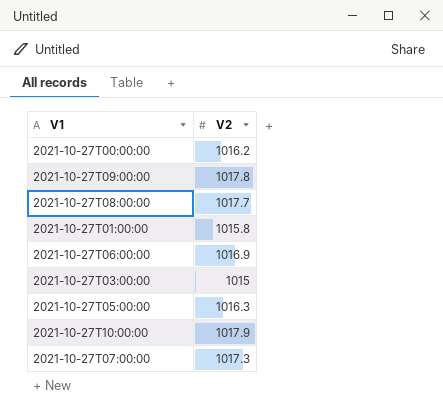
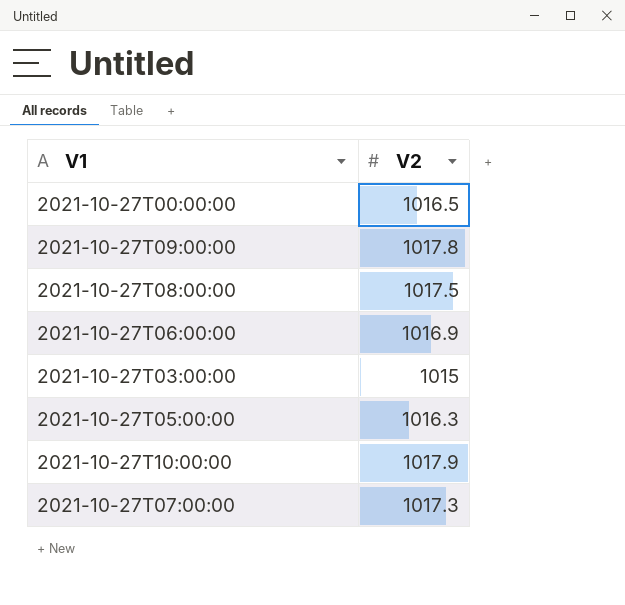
row 2021-10-27T01:00:00: 1015.8 -> none
2021-10-27T00:00:00 | V2: 1016.2 -> 1016.5
2021-10-27T08:00:00 | V2: 1017.7 -> 1017.5

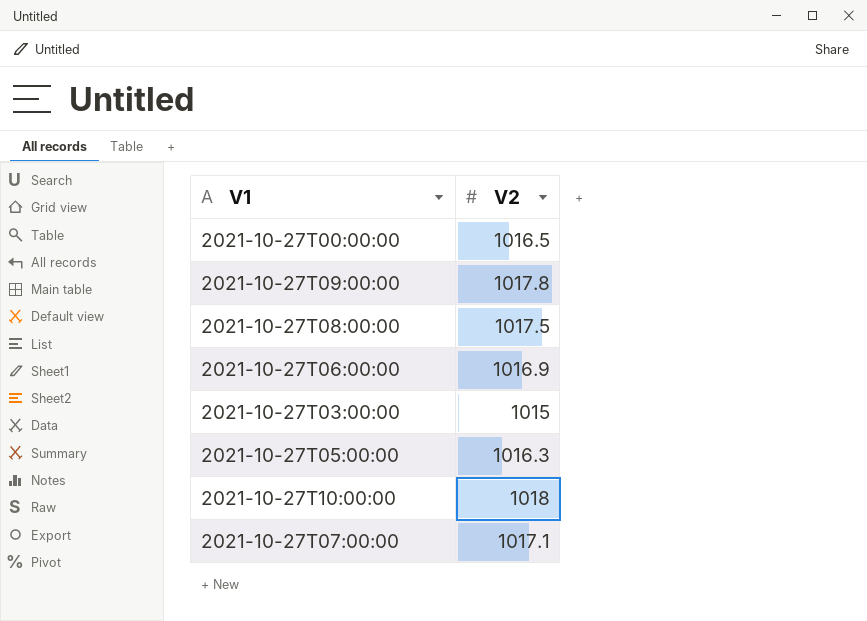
2021-10-27T10:00:00 | V2: 1017.9 -> 1018
2021-10-27T07:00:00 | V2: 1017.3 -> 1017.1

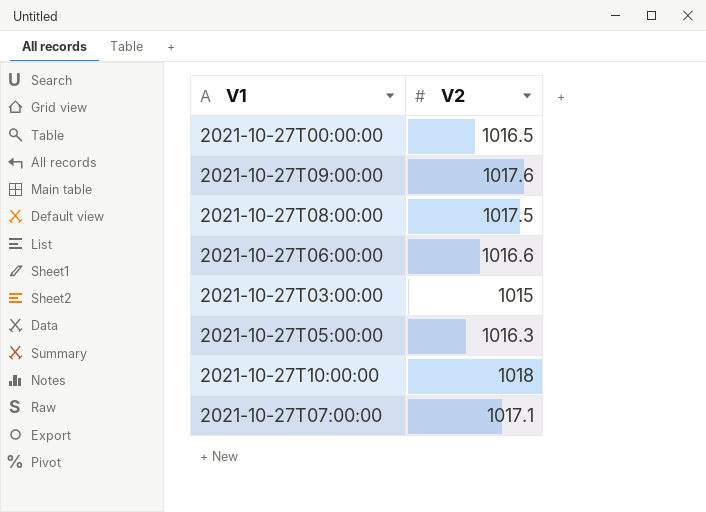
2021-10-27T09:00:00 | V2: 1017.8 -> 1017.6
2021-10-27T06:00:00 | V2: 1016.9 -> 1016.6

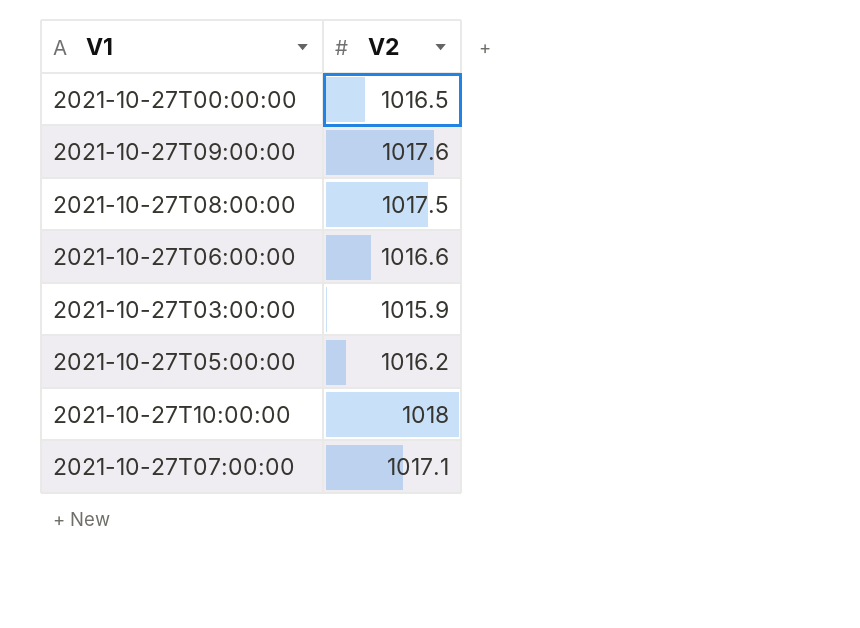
2021-10-27T03:00:00 | V2: 1015 -> 1015.9
2021-10-27T05:00:00 | V2: 1016.3 -> 1016.2

